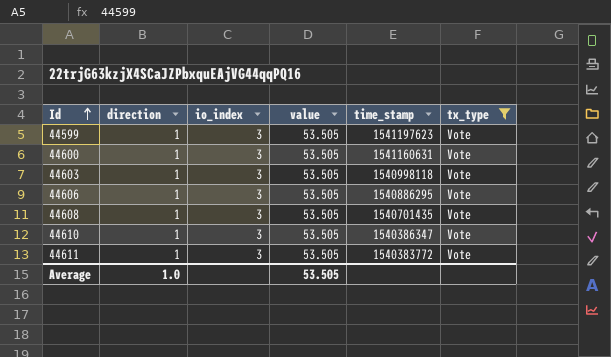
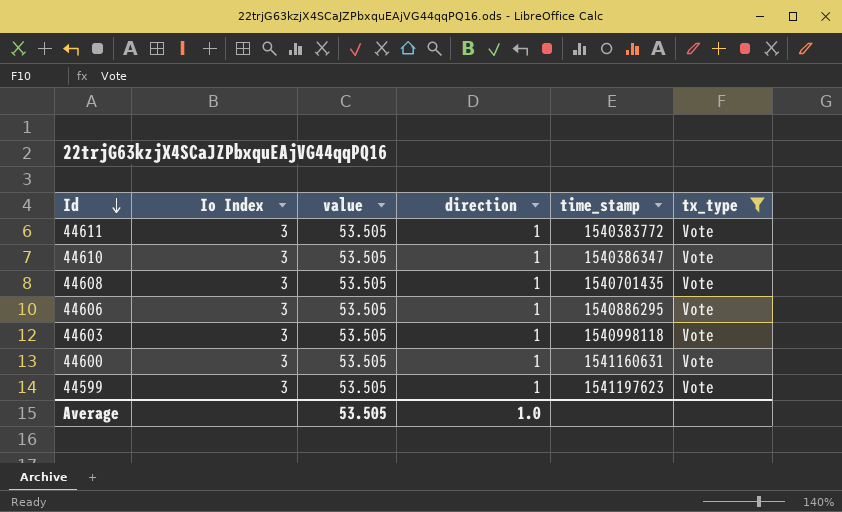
row order: Id ascending -> Id descending
column name: io_index -> Io Index
column direction | position: 2 -> 4

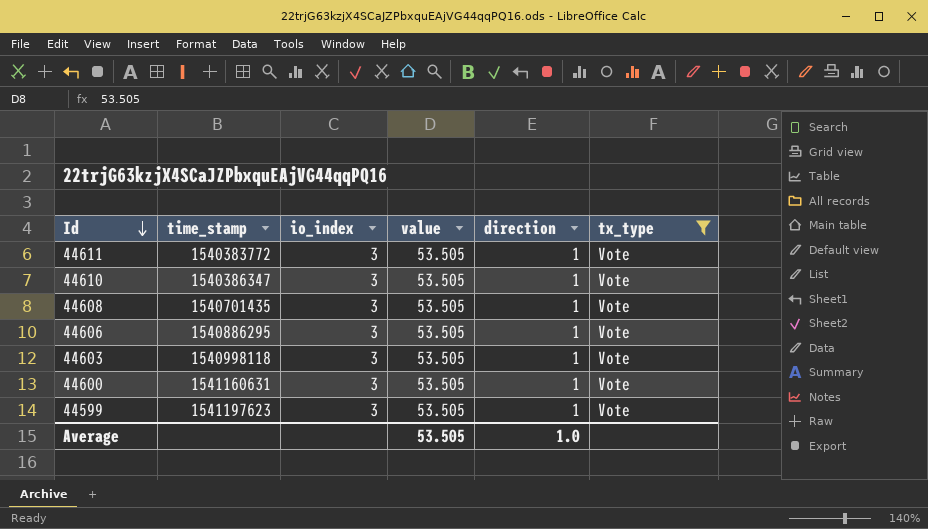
column time_stamp | position: 5 -> 2
column name: Io Index -> io_index

